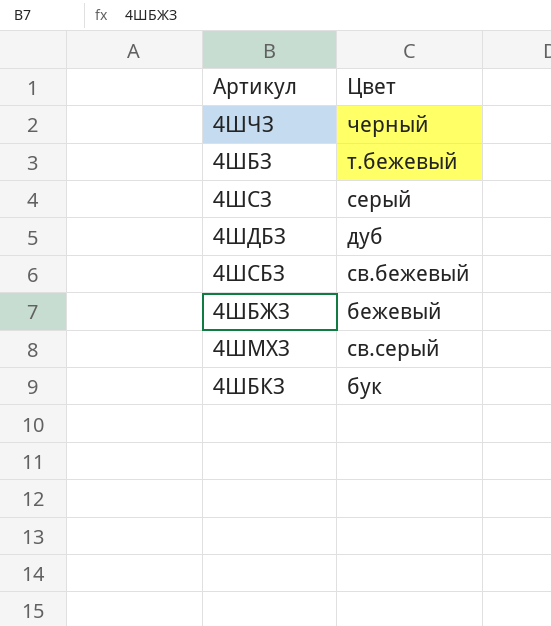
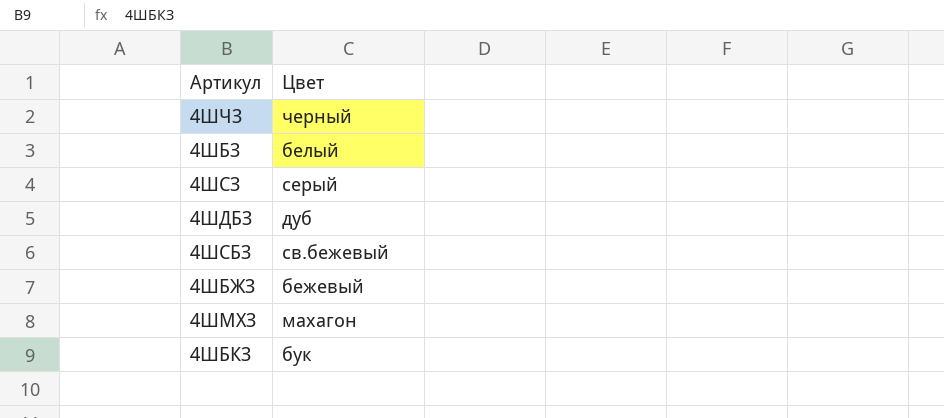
4ШБЗ | Цвет: т.бежевый -> белый
4ШМХЗ | Цвет: св.серый -> махагон

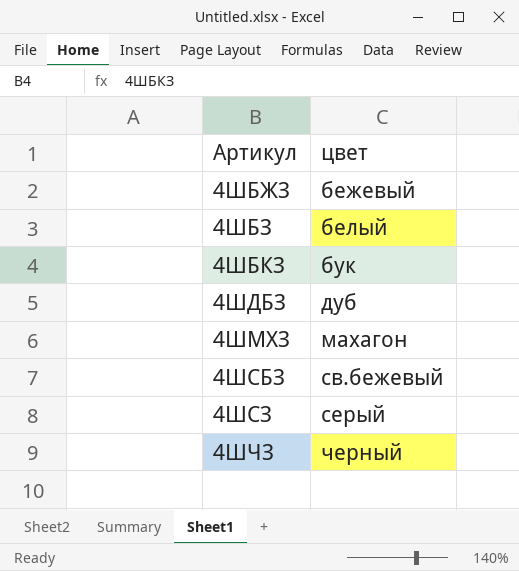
row order: none -> Артикул ascending
column name: Цвет -> цвет

